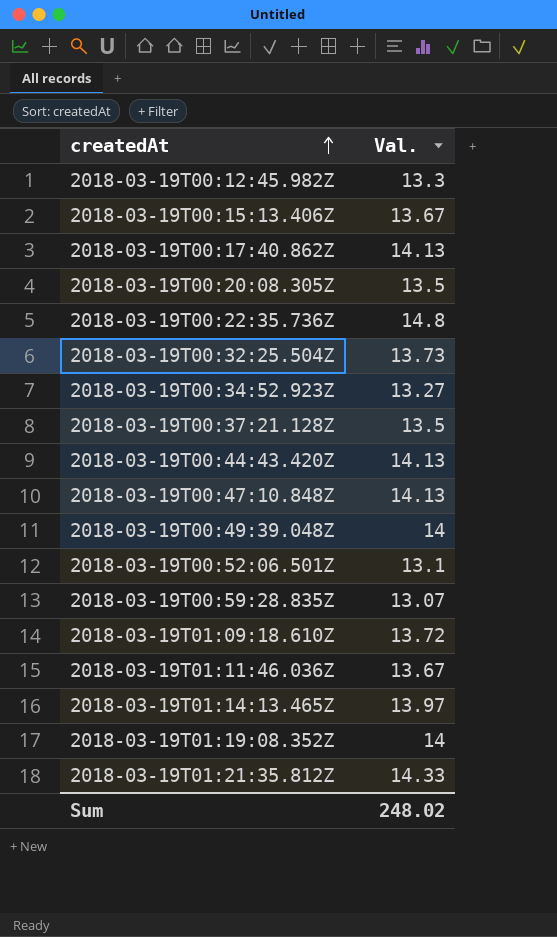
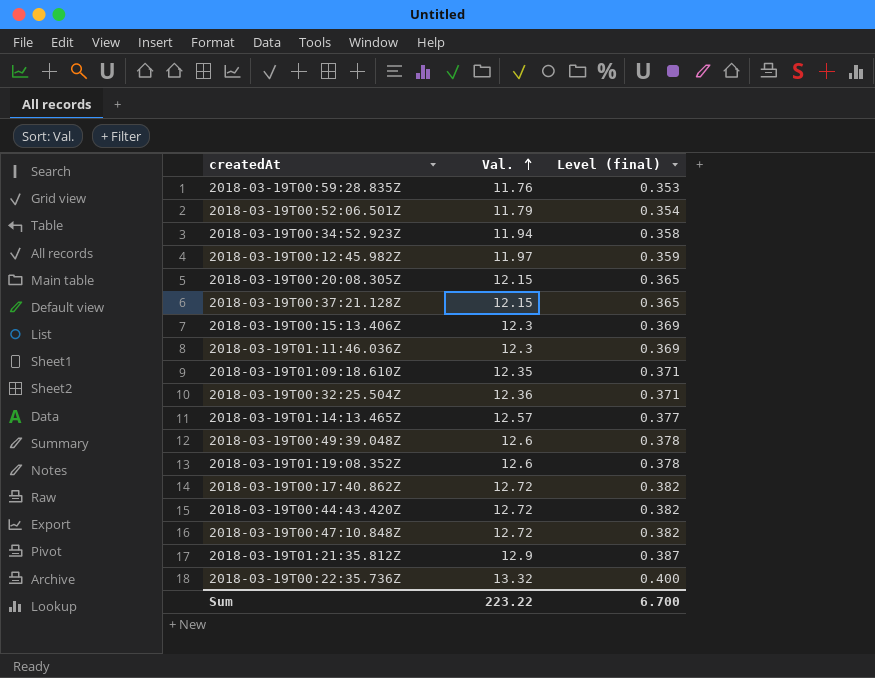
row order: createdAt ascending -> Val. ascending
column Level (final) | formula: none -> [Val.] * 0.03
2018-03-19T00:59:28.835Z | Val.: 13.07 -> 11.76
2018-03-19T00:52:06.501Z | Val.: 13.1 -> 11.79
2018-03-19T00:34:52.923Z | Val.: 13.27 -> 11.94
2018-03-19T00:12:45.982Z | Val.: 13.3 -> 11.97
2018-03-19T00:20:08.305Z | Val.: 13.5 -> 12.15
2018-03-19T00:37:21.128Z | Val.: 13.5 -> 12.15
2018-03-19T00:15:13.406Z | Val.: 13.67 -> 12.3
2018-03-19T01:11:46.036Z | Val.: 13.67 -> 12.3
2018-03-19T01:09:18.610Z | Val.: 13.72 -> 12.35
2018-03-19T00:32:25.504Z | Val.: 13.73 -> 12.36
2018-03-19T01:14:13.465Z | Val.: 13.97 -> 12.57
2018-03-19T00:49:39.048Z | Val.: 14 -> 12.6
2018-03-19T01:19:08.352Z | Val.: 14 -> 12.6
2018-03-19T00:17:40.862Z | Val.: 14.13 -> 12.72
2018-03-19T00:44:43.420Z | Val.: 14.13 -> 12.72
2018-03-19T00:47:10.848Z | Val.: 14.13 -> 12.72
2018-03-19T01:21:35.812Z | Val.: 14.33 -> 12.9
2018-03-19T00:22:35.736Z | Val.: 14.8 -> 13.32
Sum | Val.: 248.02 -> 223.22

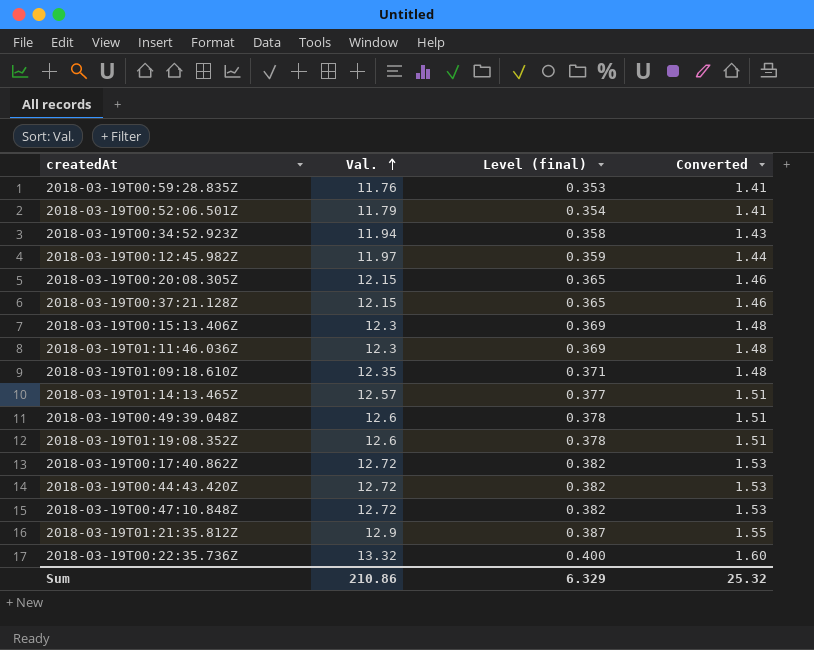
column Converted | formula: none -> [Val.] * 0.12
row 2018-03-19T00:32:25.504Z: 12.36 | 0.371 -> none
Sum | Val.: 223.22 -> 210.86
Sum | Level (final): 6.700 -> 6.329

